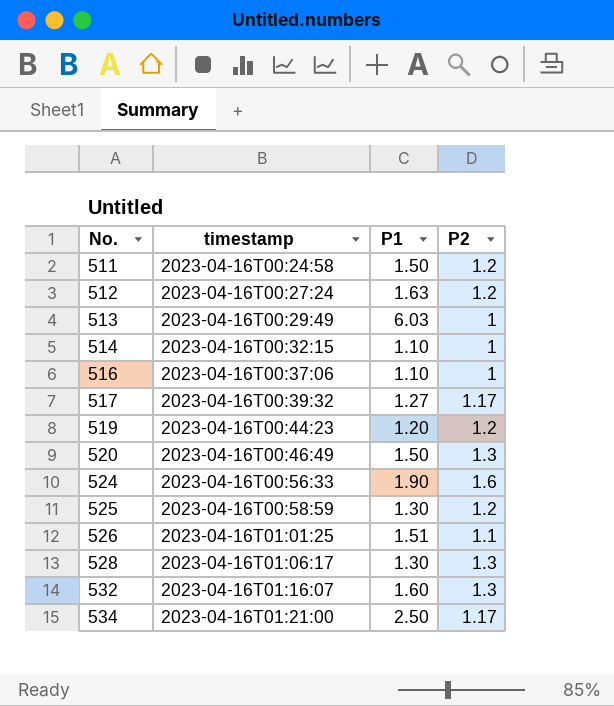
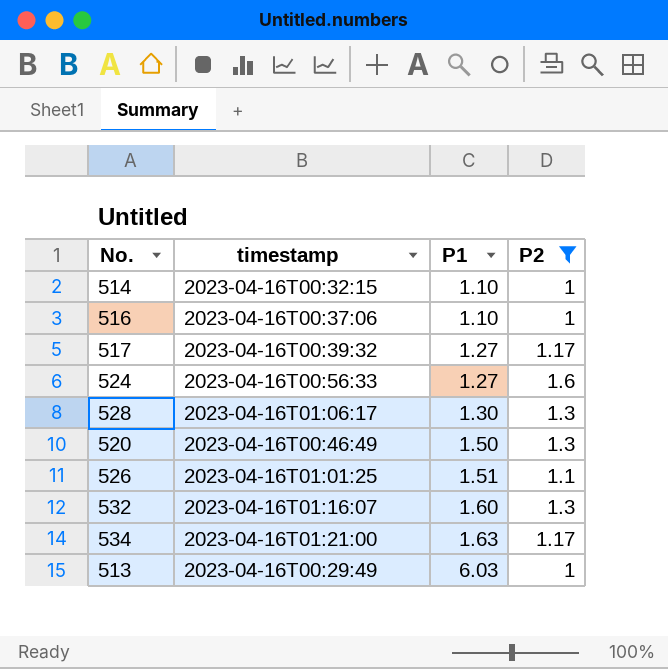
filter: none -> P2 != 1.2
row order: No. ascending -> P1 ascending
524 | P1: 1.90 -> 1.27
534 | P1: 2.50 -> 1.63

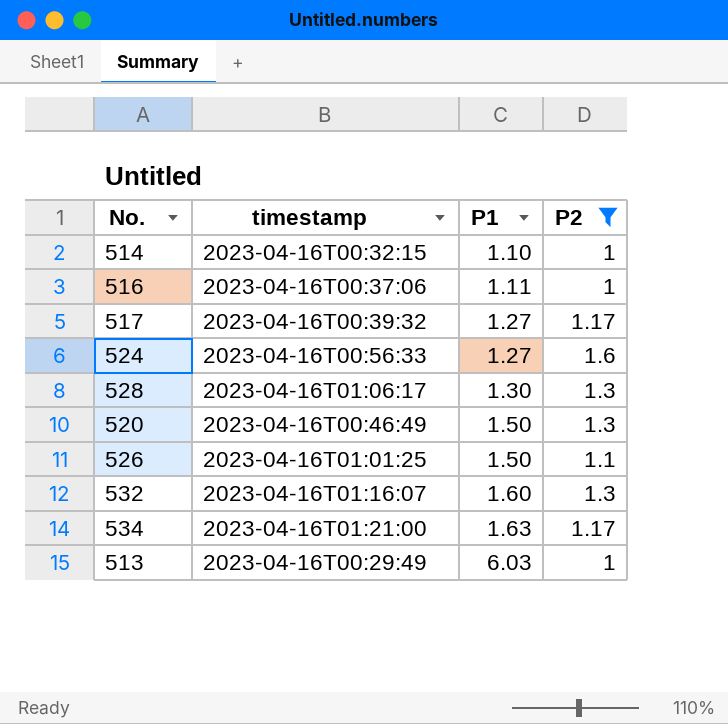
516 | P1: 1.10 -> 1.11
526 | P1: 1.51 -> 1.50

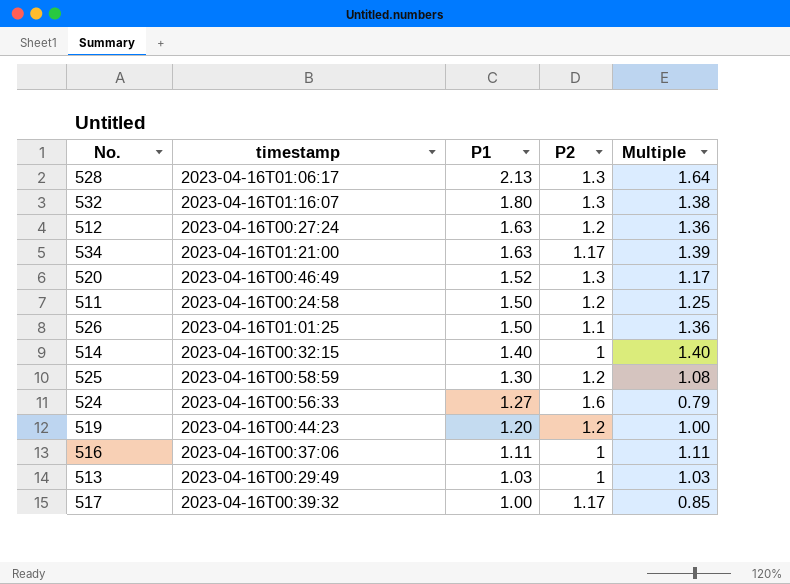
filter: P2 != 1.2 -> none
row order: P1 ascending -> P1 descending
column Multiple | formula: none -> [P1] / [P2]
528 | P1: 1.30 -> 2.13
532 | P1: 1.60 -> 1.80
520 | P1: 1.50 -> 1.52
514 | P1: 1.10 -> 1.40
513 | P1: 6.03 -> 1.03
517 | P1: 1.27 -> 1.00

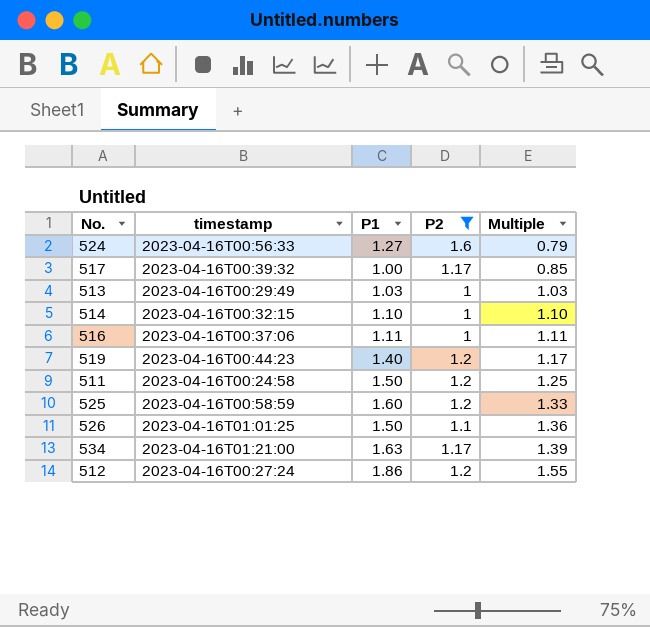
filter: none -> P2 != 1.3
row order: P1 descending -> Multiple ascending
514 | P1: 1.40 -> 1.10
514 | Multiple: 1.40 -> 1.10
519 | P1: 1.20 -> 1.40
519 | Multiple: 1.00 -> 1.17
525 | P1: 1.30 -> 1.60
525 | Multiple: 1.08 -> 1.33
512 | P1: 1.63 -> 1.86
512 | Multiple: 1.36 -> 1.55

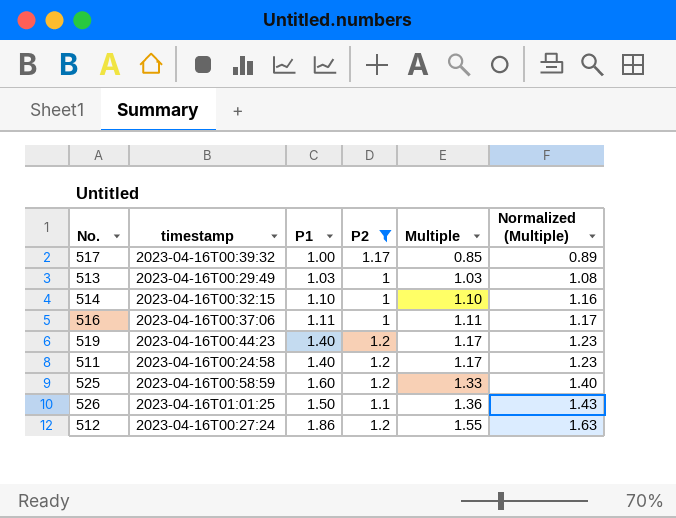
column Normalized (Multiple) | formula: none -> [Multiple] * 1.05
row 524: 2023-04-16T00:56:33 | 1.27 | 1.6 | 0.79 -> none
row 534: 2023-04-16T01:21:00 | 1.63 | 1.17 | 1.39 -> none
511 | P1: 1.50 -> 1.40
511 | Multiple: 1.25 -> 1.17

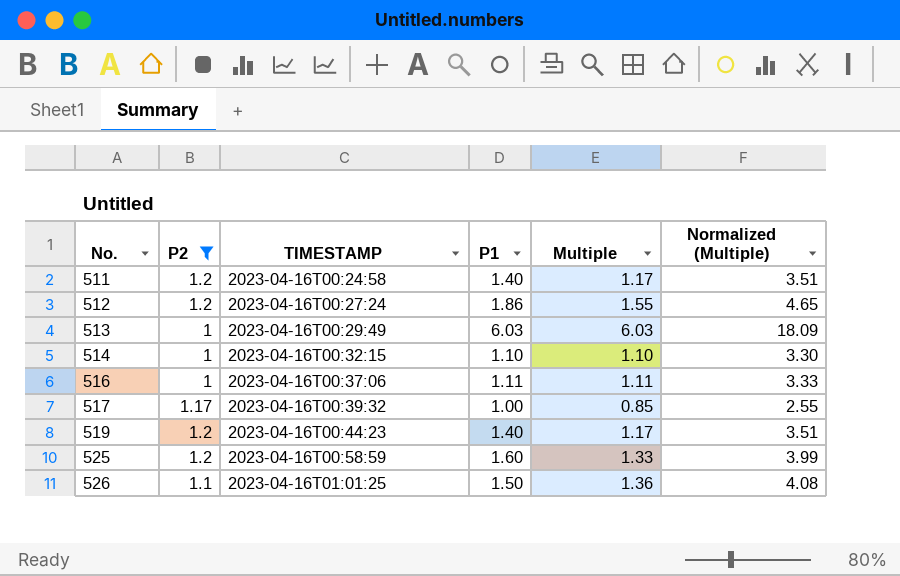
row order: Multiple ascending -> No. ascending
column P2 | position: 4 -> 2
column name: timestamp -> TIMESTAMP
column Normalized (Multiple) | formula: [Multiple] * 1.05 -> [Multiple] * 3
513 | P1: 1.03 -> 6.03
513 | Multiple: 1.03 -> 6.03

